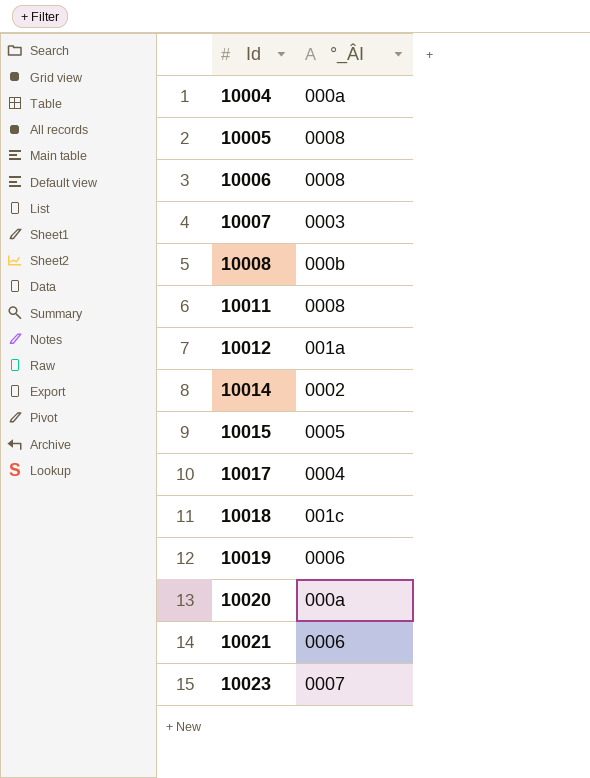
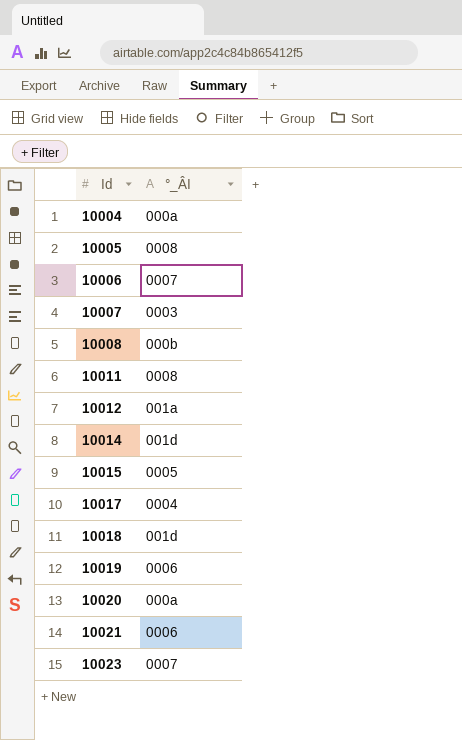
10006 | °_ÂI: 0008 -> 0007
10014 | °_ÂI: 0002 -> 001d
10018 | °_ÂI: 001c -> 001d

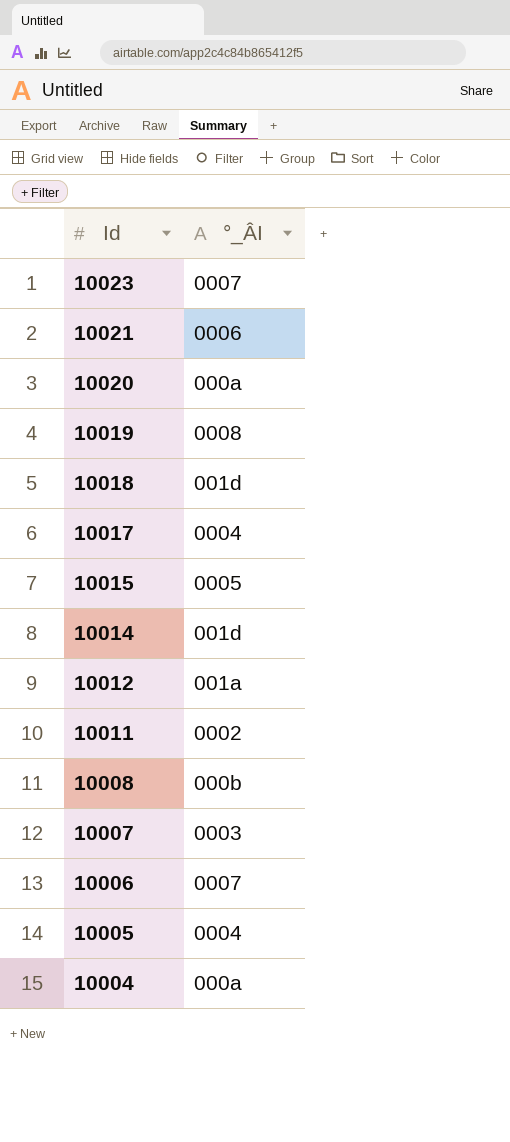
row order: Id ascending -> Id descending
10019 | °_ÂI: 0006 -> 0008
10011 | °_ÂI: 0008 -> 0002
10005 | °_ÂI: 0008 -> 0004

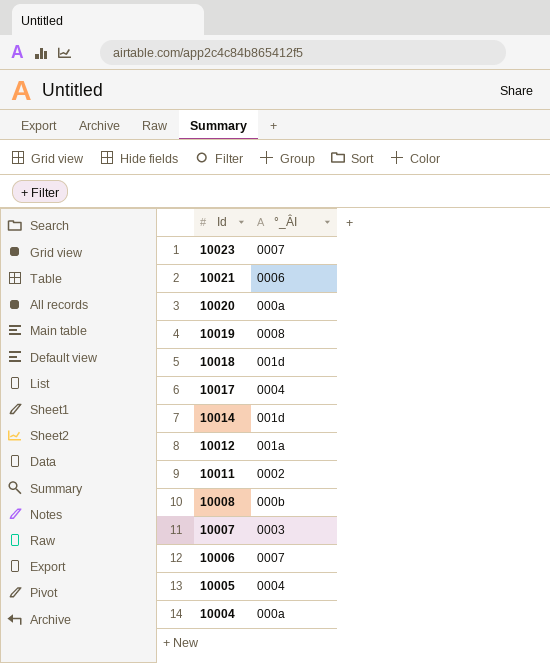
row 10015: 0005 -> none

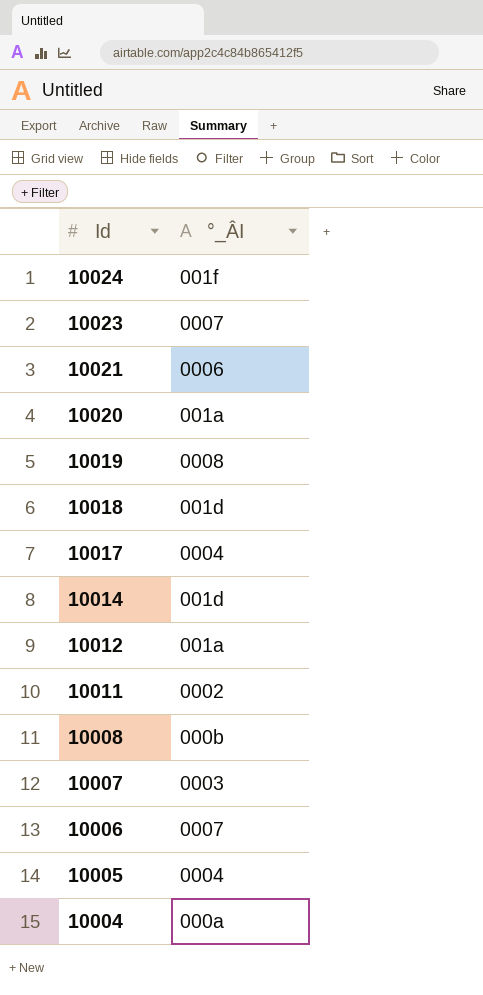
row 10024: none -> 001f
10020 | °_ÂI: 000a -> 001a

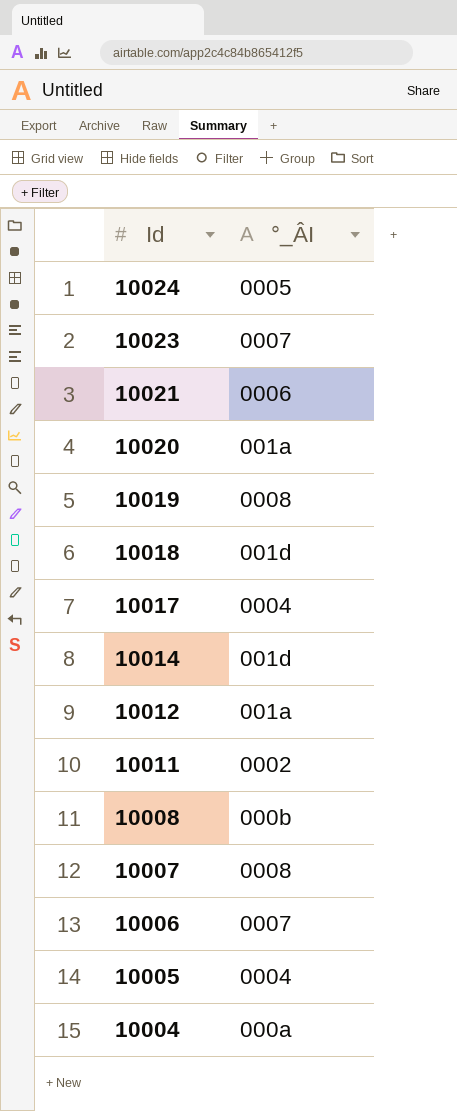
10024 | °_ÂI: 001f -> 0005
10007 | °_ÂI: 0003 -> 0008

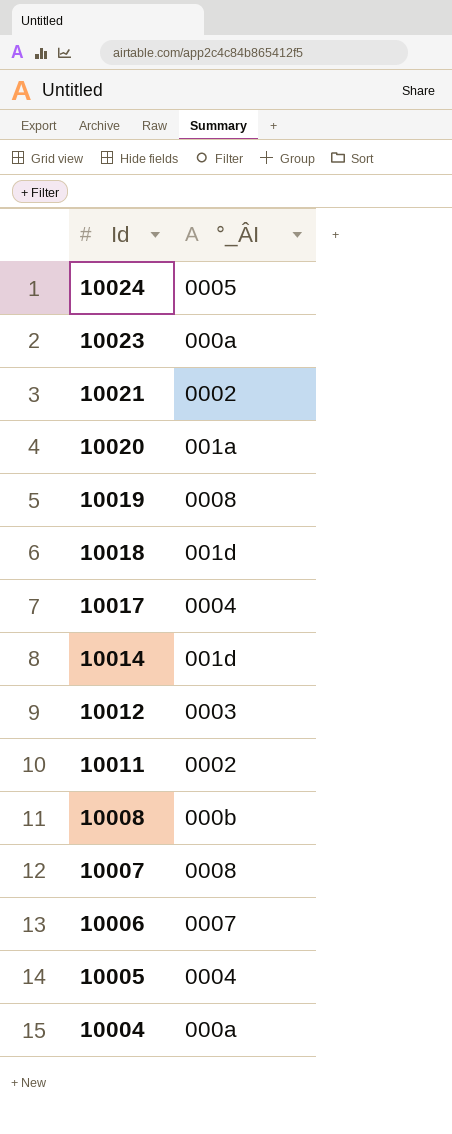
10023 | °_ÂI: 0007 -> 000a
10021 | °_ÂI: 0006 -> 0002
10012 | °_ÂI: 001a -> 0003

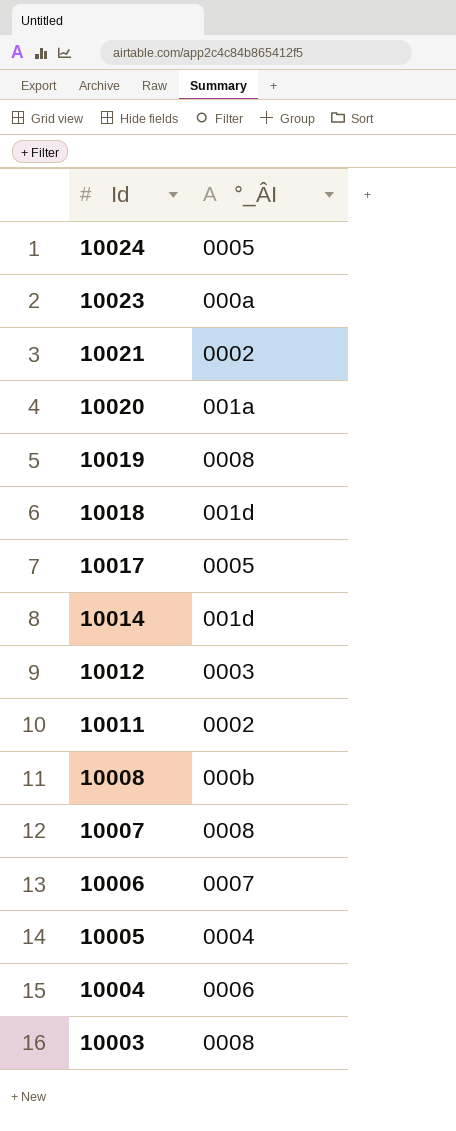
10017 | °_ÂI: 0004 -> 0005
10004 | °_ÂI: 000a -> 0006
row 10003: none -> 0008

